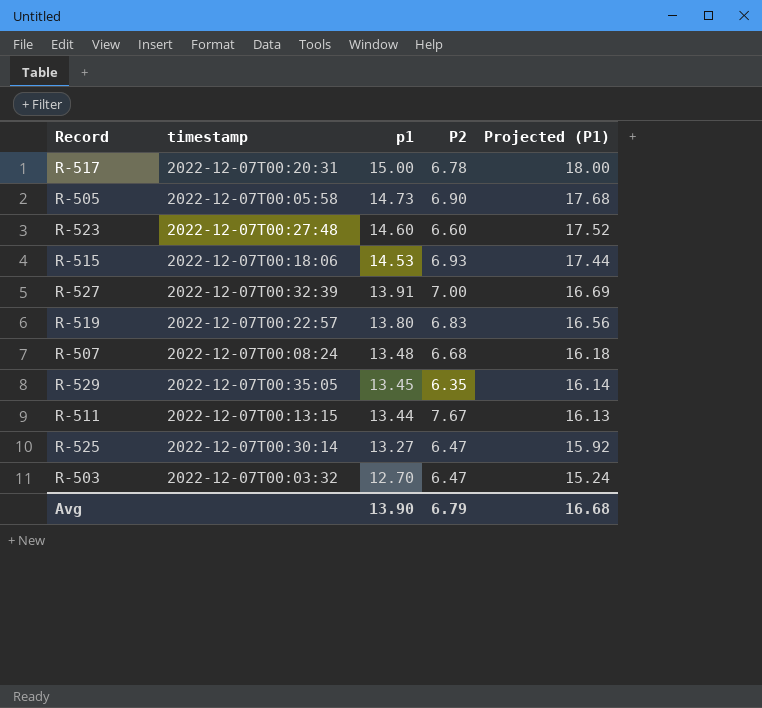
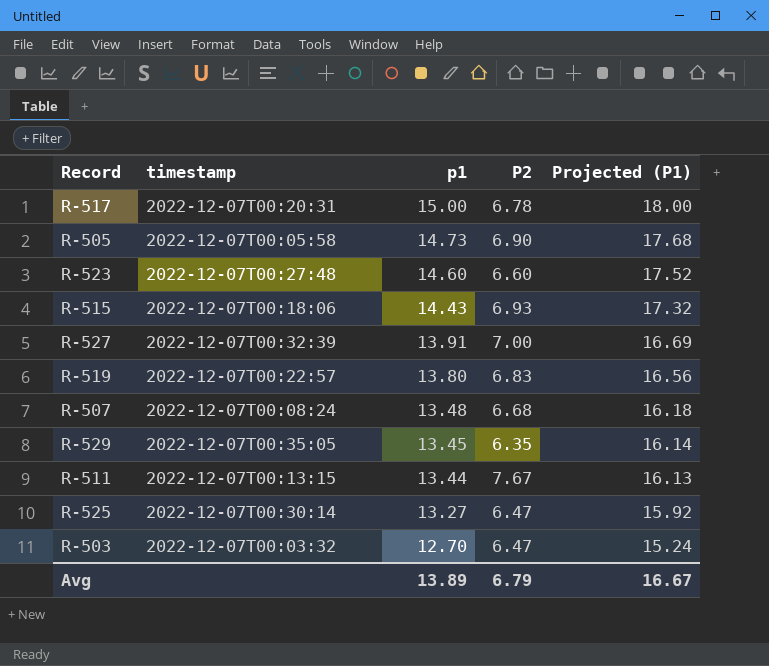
R-515 | p1: 14.53 -> 14.43
R-515 | Projected (P1): 17.44 -> 17.32
Avg | p1: 13.90 -> 13.89
Avg | Projected (P1): 16.68 -> 16.67

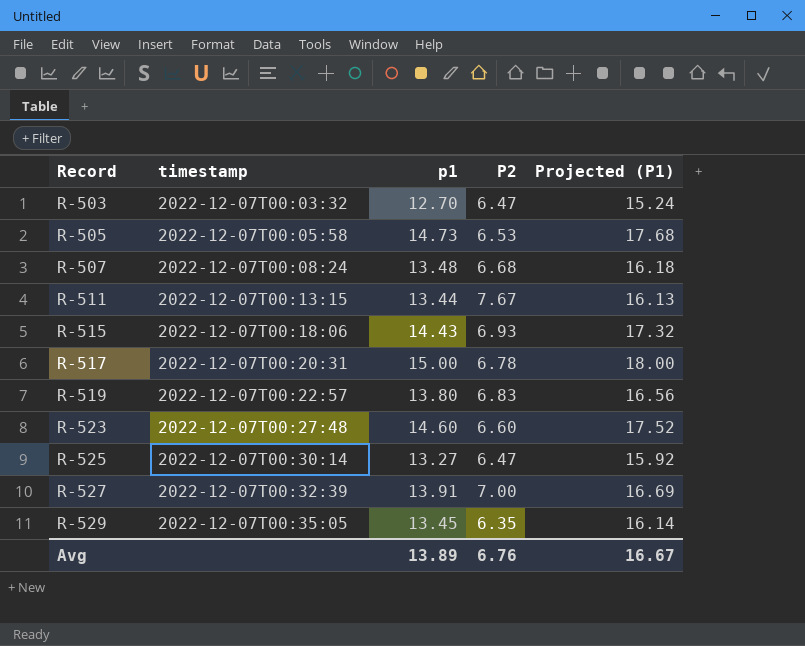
row order: p1 descending -> Record ascending
R-505 | P2: 6.90 -> 6.53
Avg | P2: 6.79 -> 6.76

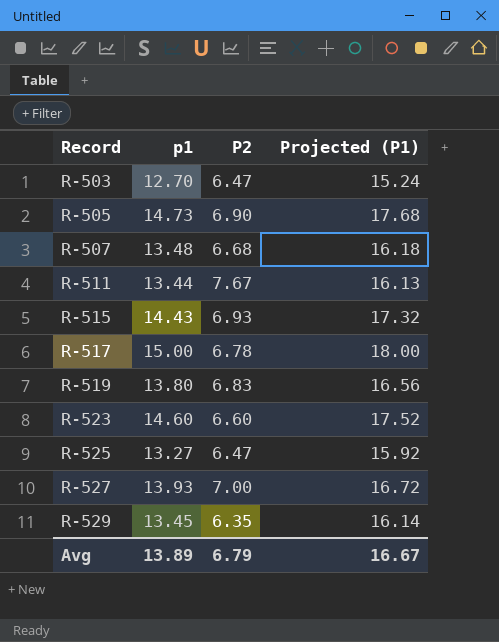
column timestamp | position: 2 -> none
R-505 | P2: 6.53 -> 6.90
R-527 | p1: 13.91 -> 13.93
R-527 | Projected (P1): 16.69 -> 16.72
Avg | P2: 6.76 -> 6.79

